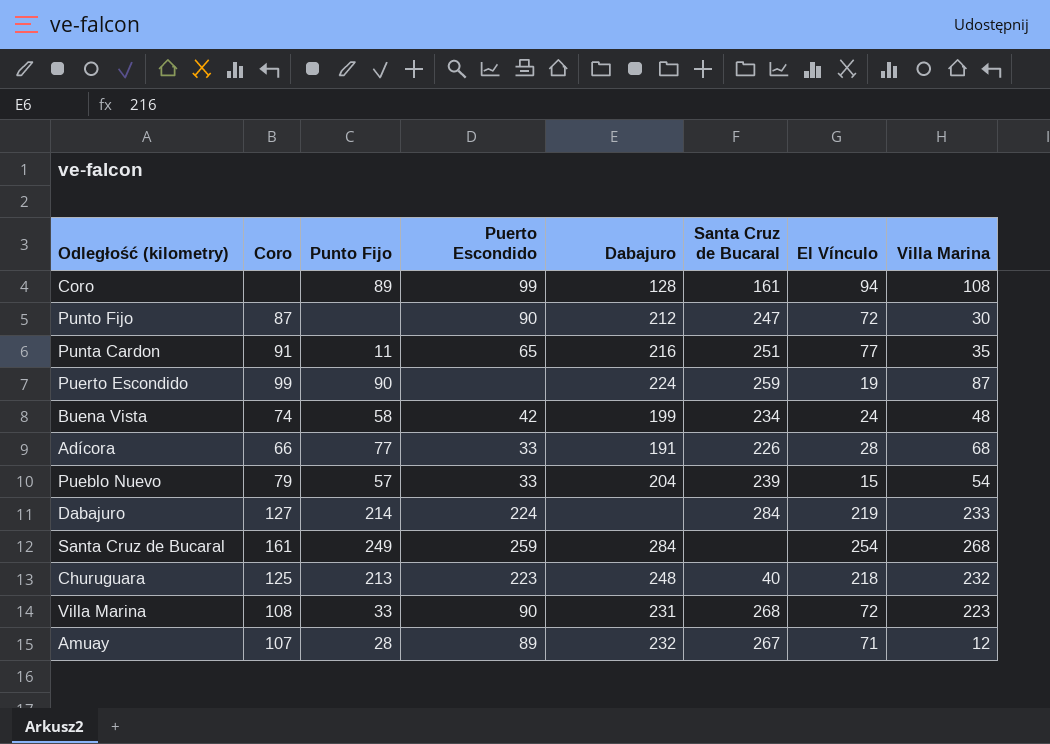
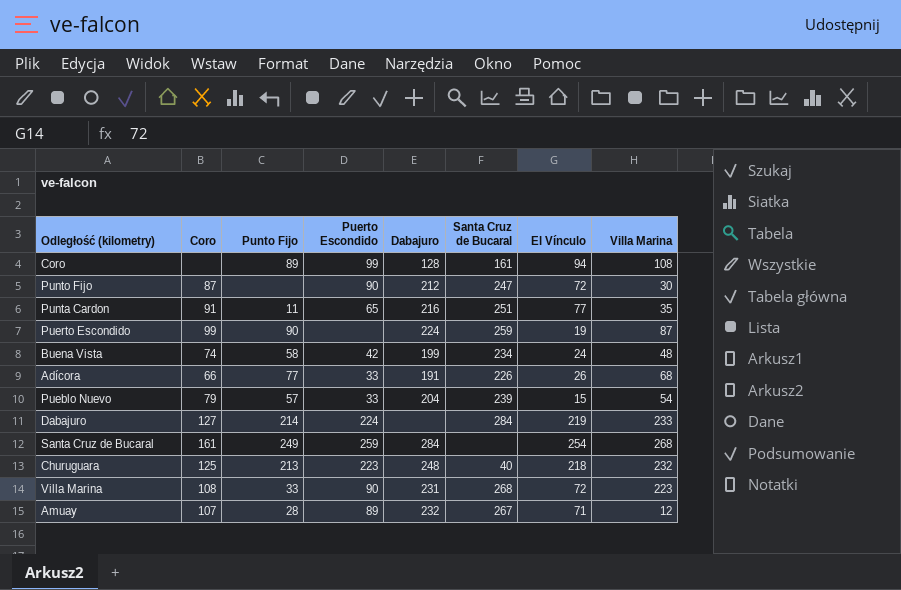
Adícora | El Vínculo: 28 -> 26

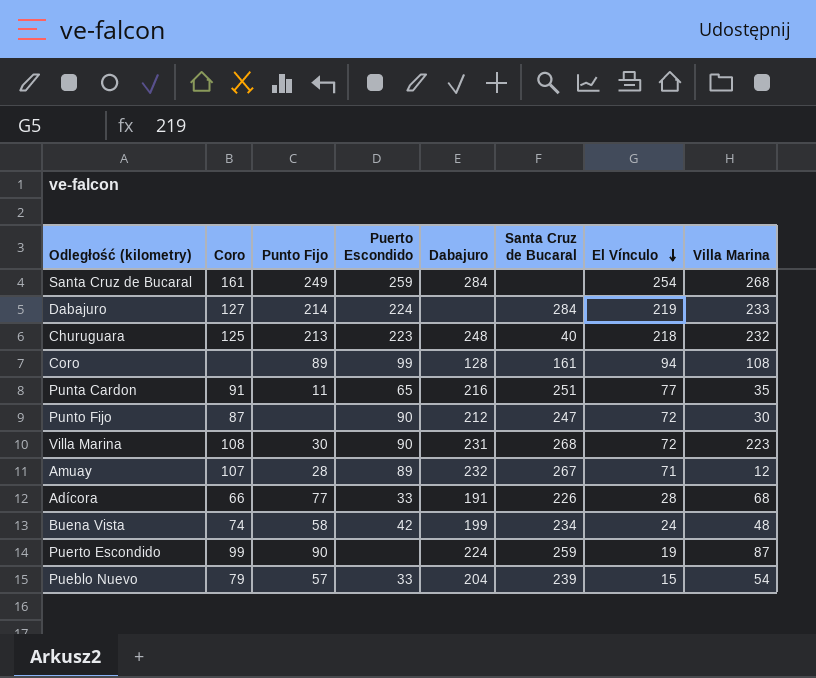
row order: none -> El Vínculo descending
Villa Marina | Punto Fijo: 33 -> 30
Adícora | El Vínculo: 26 -> 28

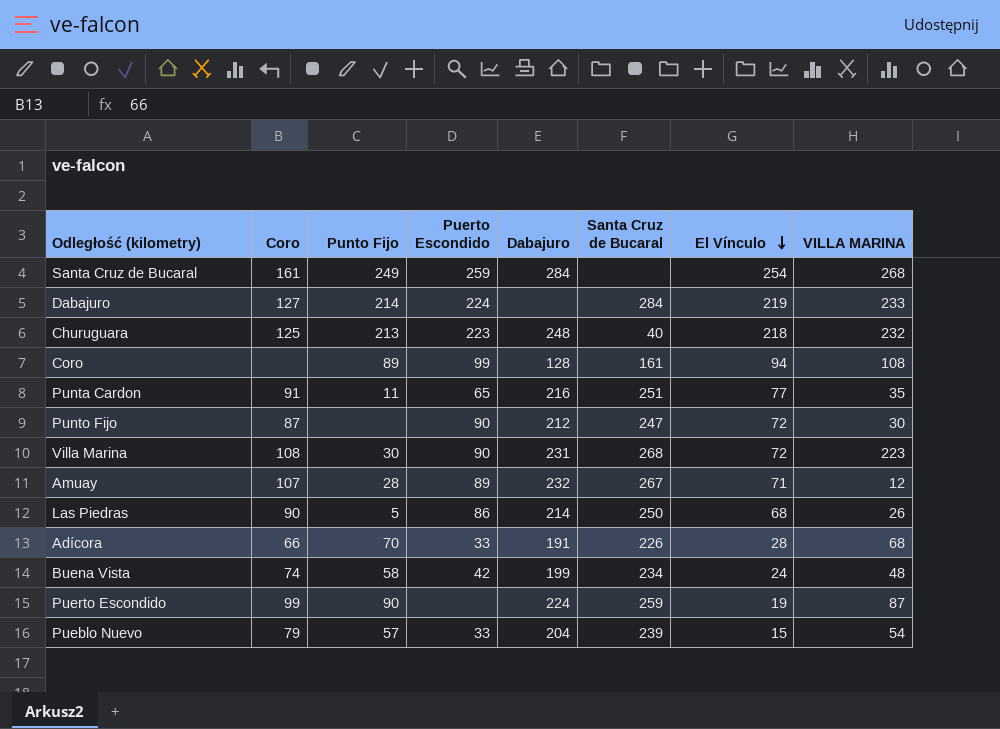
column name: Villa Marina -> VILLA MARINA
row Las Piedras: none -> 90 | 5 | 86 | 214 | 250 | 68 | 26
Adícora | Punto Fijo: 77 -> 70

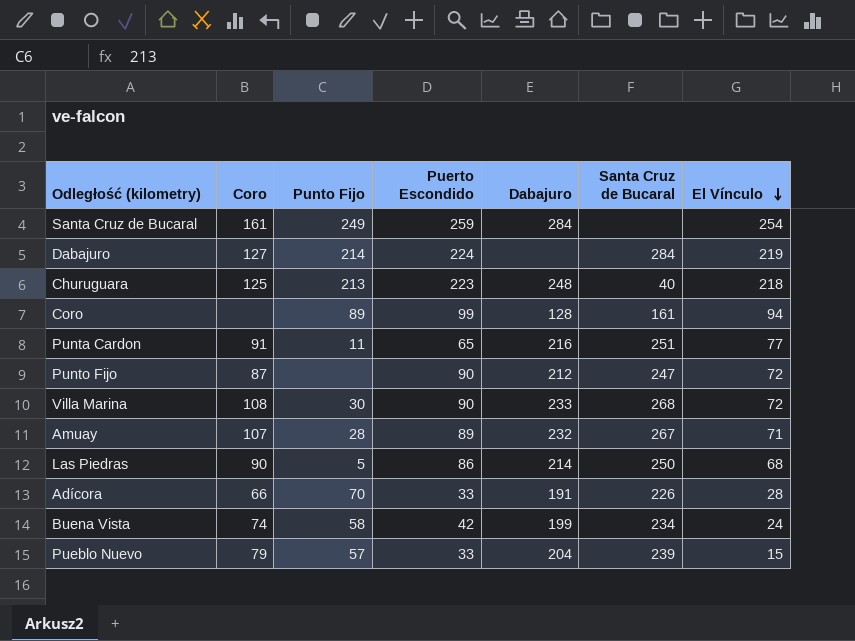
column VILLA MARINA | position: 8 -> none
row Puerto Escondido: 99 | 90 | none | 224 | 259 | 19 | 87 -> none
Villa Marina | Dabajuro: 231 -> 233

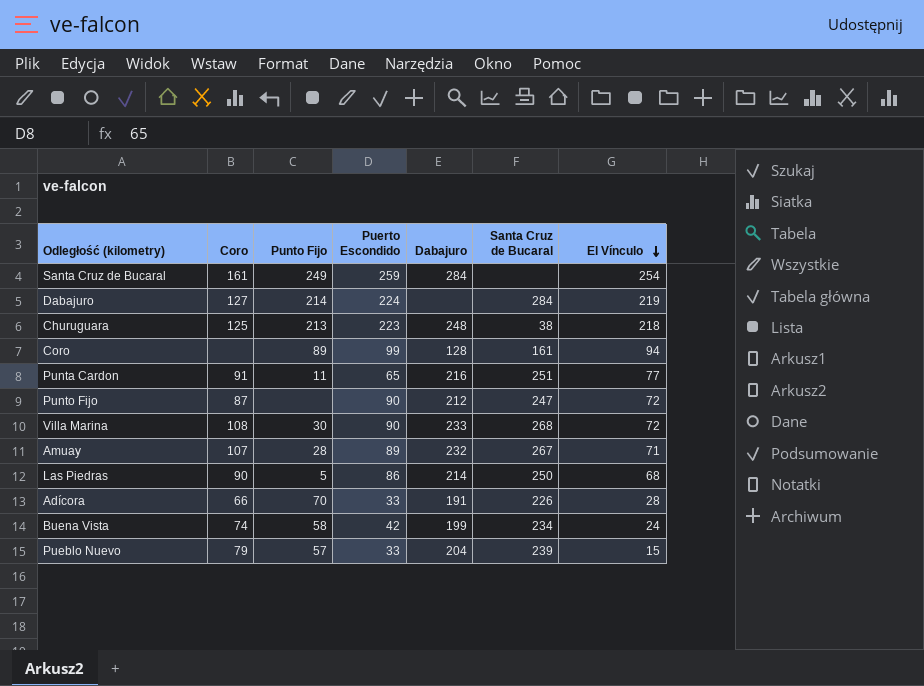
Churuguara | Santa Cruz de Bucaral: 40 -> 38

